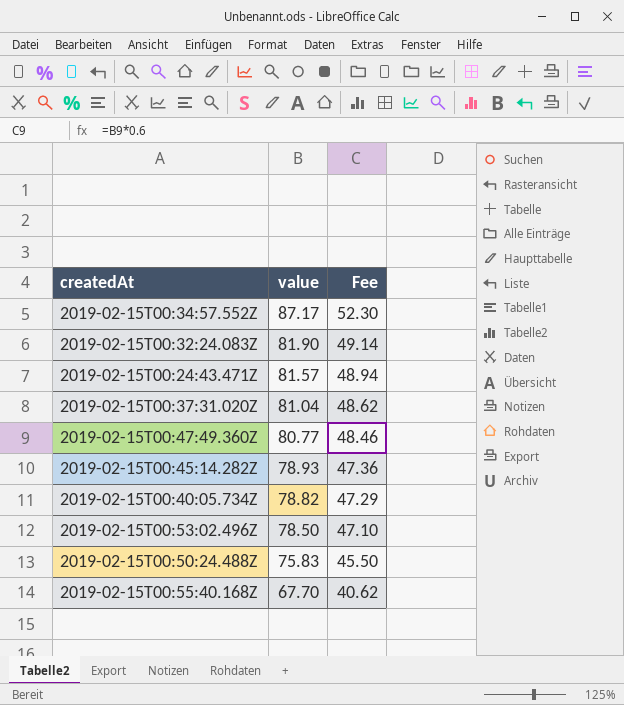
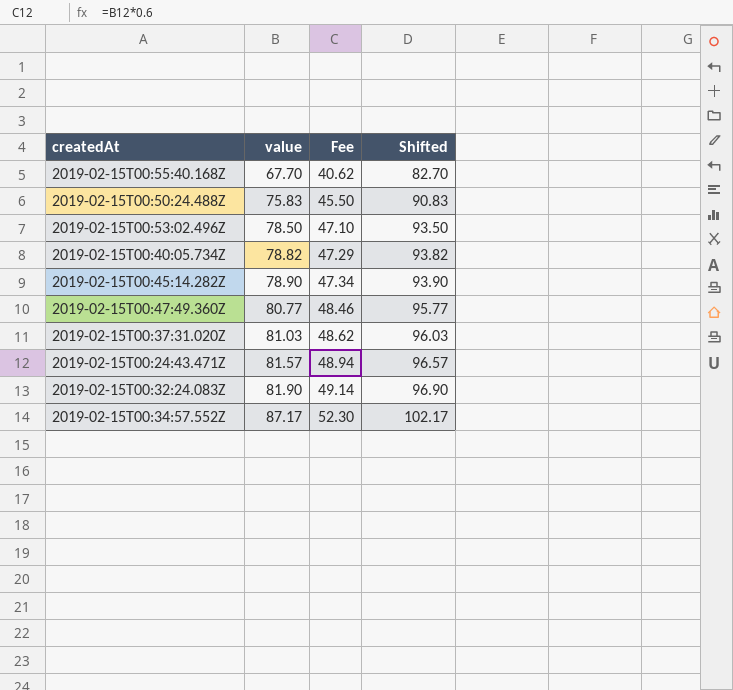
row order: value descending -> value ascending
column Shifted | formula: none -> [value] + 15
2019-02-15T00:45:14.282Z | value: 78.93 -> 78.90
2019-02-15T00:45:14.282Z | Fee: 47.36 -> 47.34
2019-02-15T00:37:31.020Z | value: 81.04 -> 81.03

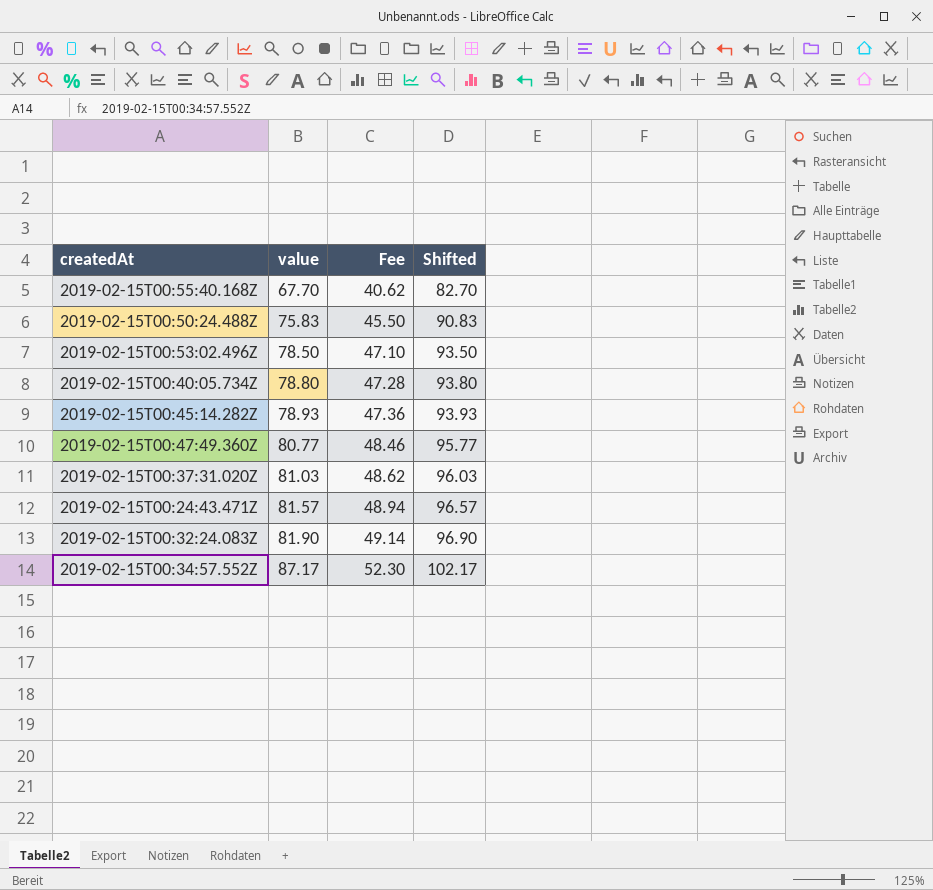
2019-02-15T00:40:05.734Z | value: 78.82 -> 78.80
2019-02-15T00:40:05.734Z | Fee: 47.29 -> 47.28
2019-02-15T00:40:05.734Z | Shifted: 93.82 -> 93.80
2019-02-15T00:45:14.282Z | value: 78.90 -> 78.93
2019-02-15T00:45:14.282Z | Fee: 47.34 -> 47.36
2019-02-15T00:45:14.282Z | Shifted: 93.90 -> 93.93

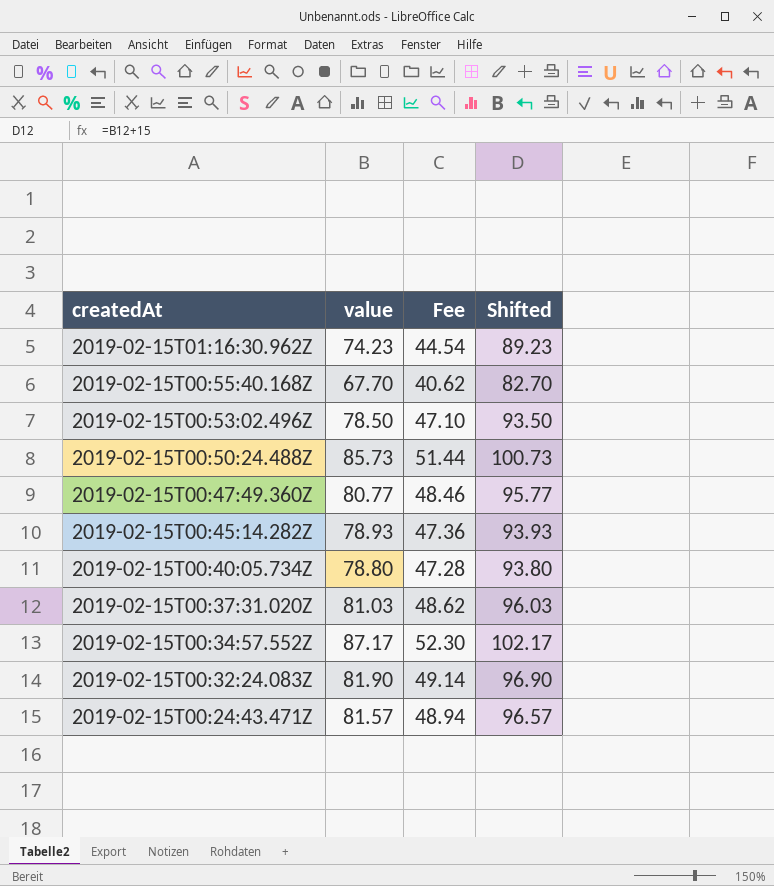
row order: value ascending -> createdAt descending
row 2019-02-15T01:16:30.962Z: none -> 74.23 | 44.54 | 89.23
2019-02-15T00:50:24.488Z | value: 75.83 -> 85.73
2019-02-15T00:50:24.488Z | Fee: 45.50 -> 51.44
2019-02-15T00:50:24.488Z | Shifted: 90.83 -> 100.73

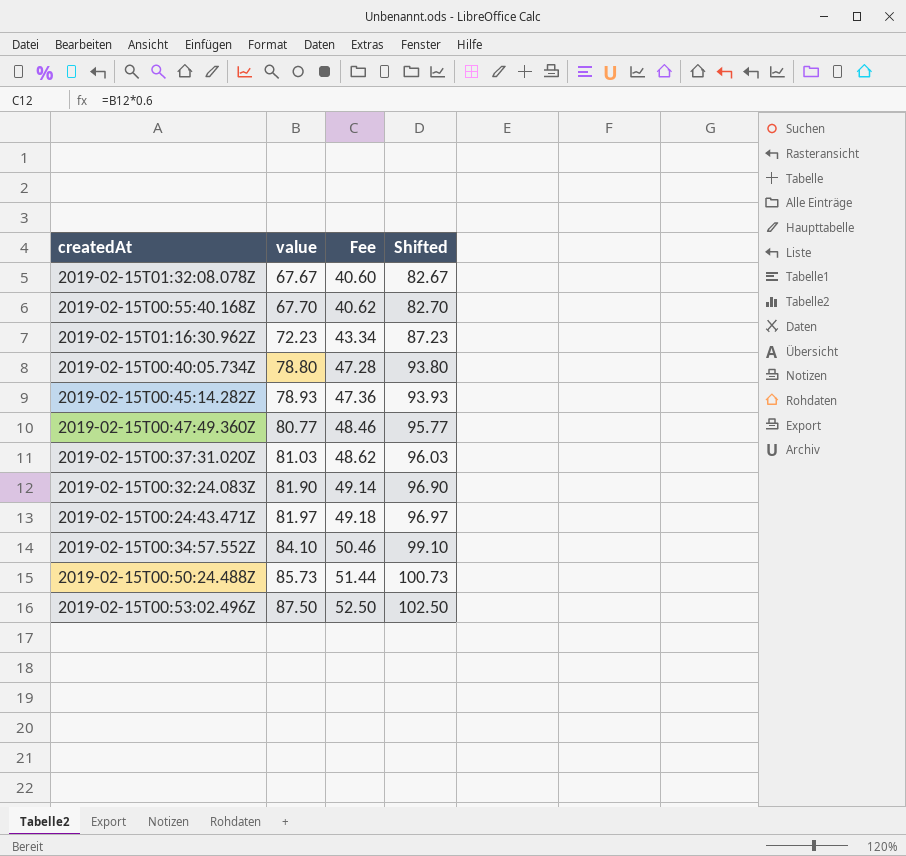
row order: createdAt descending -> value ascending
row 2019-02-15T01:32:08.078Z: none -> 67.67 | 40.60 | 82.67
2019-02-15T01:16:30.962Z | value: 74.23 -> 72.23
2019-02-15T01:16:30.962Z | Fee: 44.54 -> 43.34
2019-02-15T01:16:30.962Z | Shifted: 89.23 -> 87.23
2019-02-15T00:24:43.471Z | value: 81.57 -> 81.97
2019-02-15T00:24:43.471Z | Fee: 48.94 -> 49.18
2019-02-15T00:24:43.471Z | Shifted: 96.57 -> 96.97
2019-02-15T00:34:57.552Z | value: 87.17 -> 84.10
2019-02-15T00:34:57.552Z | Fee: 52.30 -> 50.46
2019-02-15T00:34:57.552Z | Shifted: 102.17 -> 99.10
2019-02-15T00:53:02.496Z | value: 78.50 -> 87.50
2019-02-15T00:53:02.496Z | Fee: 47.10 -> 52.50
2019-02-15T00:53:02.496Z | Shifted: 93.50 -> 102.50

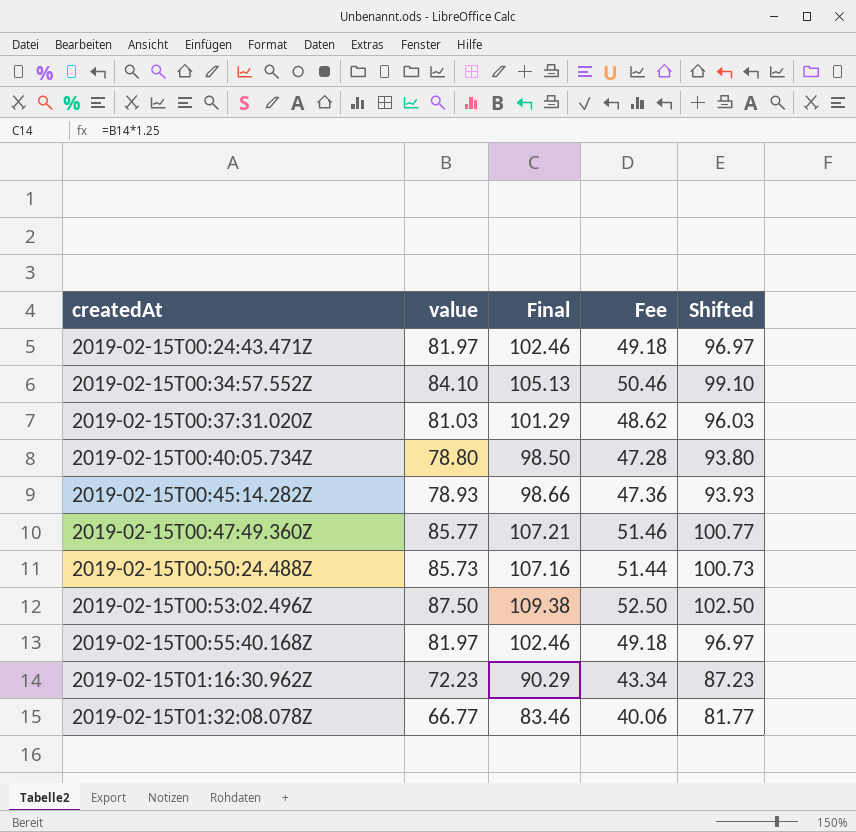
row order: value ascending -> createdAt ascending
column Final | formula: none -> [value] * 1.25
row 2019-02-15T00:32:24.083Z: 81.90 | 49.14 | 96.90 -> none
2019-02-15T00:47:49.360Z | value: 80.77 -> 85.77
2019-02-15T00:47:49.360Z | Fee: 48.46 -> 51.46
2019-02-15T00:47:49.360Z | Shifted: 95.77 -> 100.77
2019-02-15T00:55:40.168Z | value: 67.70 -> 81.97
2019-02-15T00:55:40.168Z | Fee: 40.62 -> 49.18
2019-02-15T00:55:40.168Z | Shifted: 82.70 -> 96.97
2019-02-15T01:32:08.078Z | value: 67.67 -> 66.77
2019-02-15T01:32:08.078Z | Fee: 40.60 -> 40.06
2019-02-15T01:32:08.078Z | Shifted: 82.67 -> 81.77

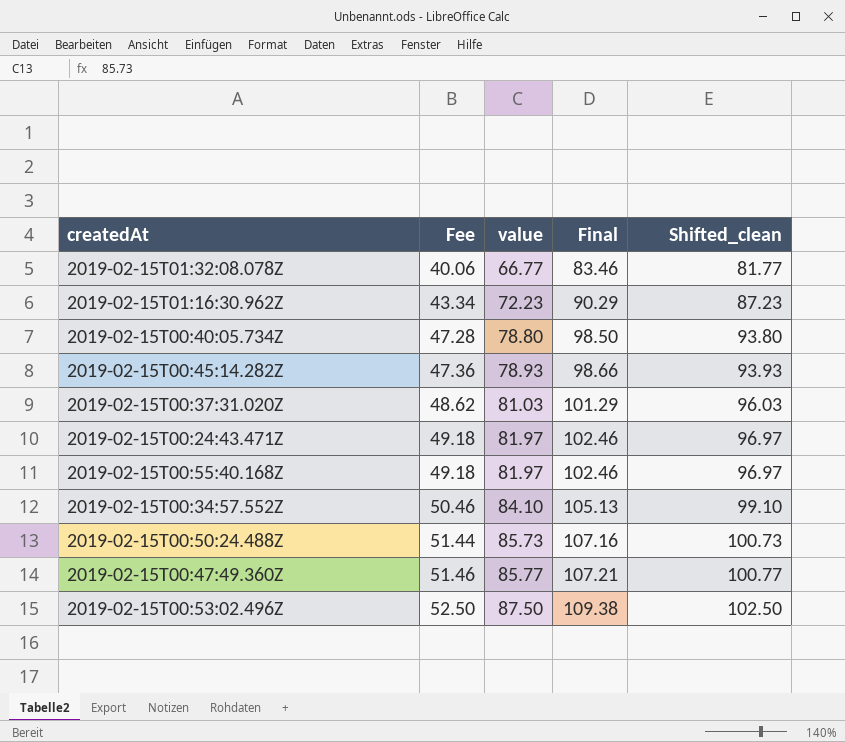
row order: createdAt ascending -> Fee ascending
column Fee | position: 4 -> 2
column name: Shifted -> Shifted_clean

